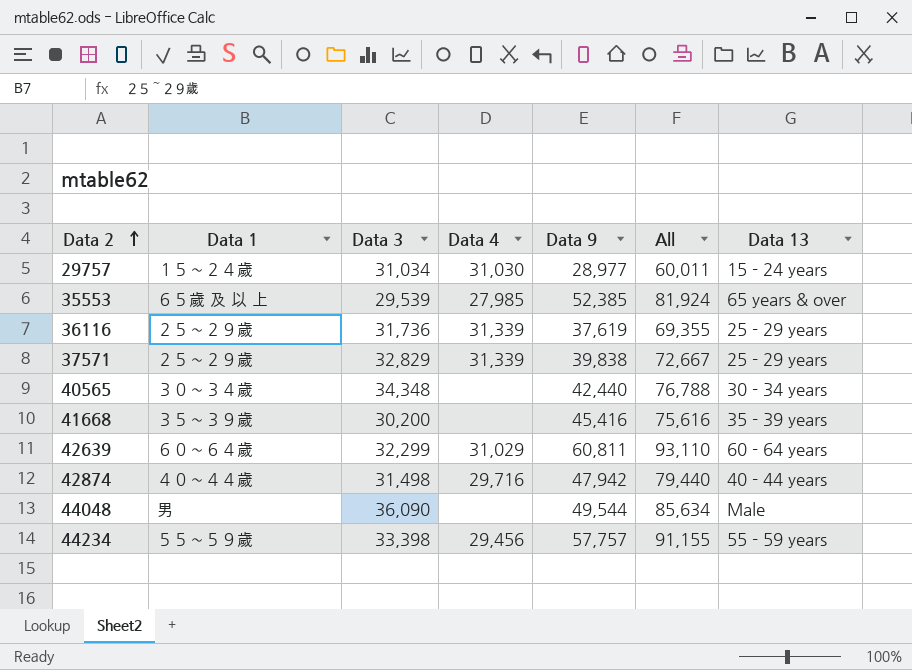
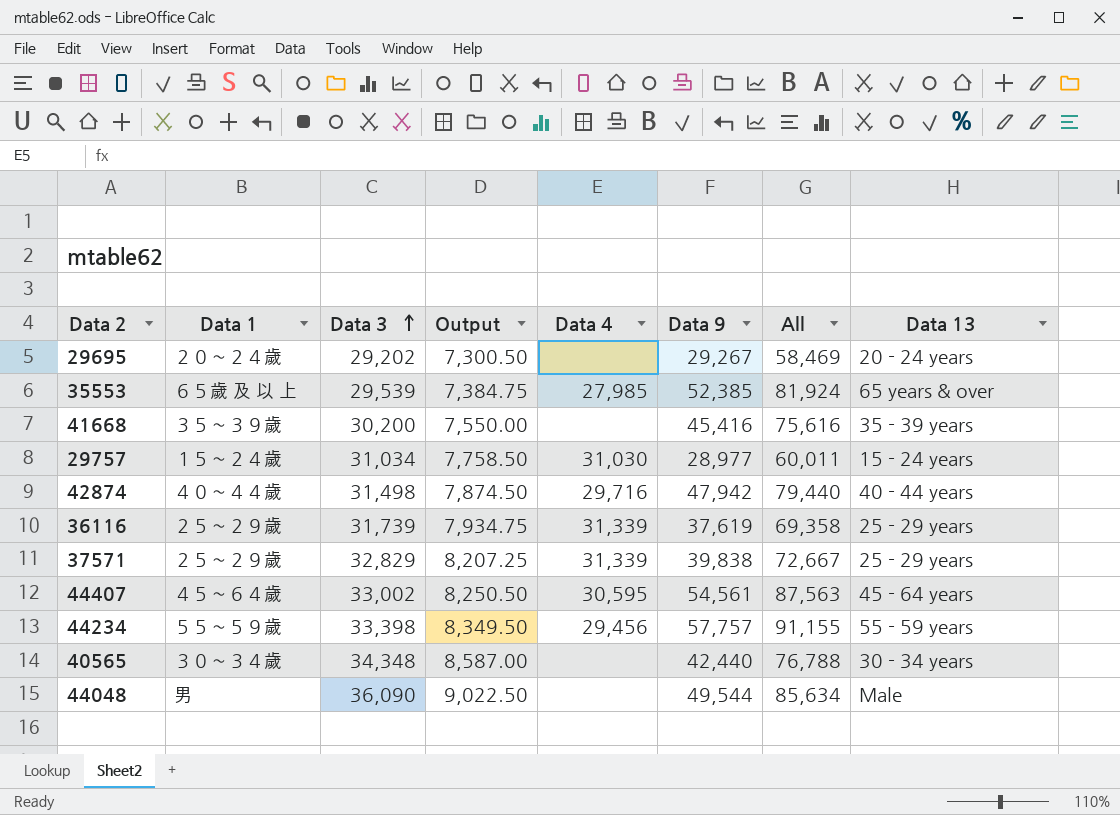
row order: Data 2 ascending -> Data 3 ascending
column Output | formula: none -> [Data 3] * 0.25
row 42639: ６０～６４歲 | 32,299 | 31,029 | 60,811 | 93,110 | 60 - 64 years -> none
row 29695: none -> ２０～２４歲 | 29,202 | 7,300.50 | none | 29,267 | 58,469 | 20 - 24 years
36116 | Data 3: 31,736 -> 31,739
36116 | All: 69,355 -> 69,358
row 44407: none -> ４５～６４歲 | 33,002 | 8,250.50 | 30,595 | 54,561 | 87,563 | 45 - 64 years

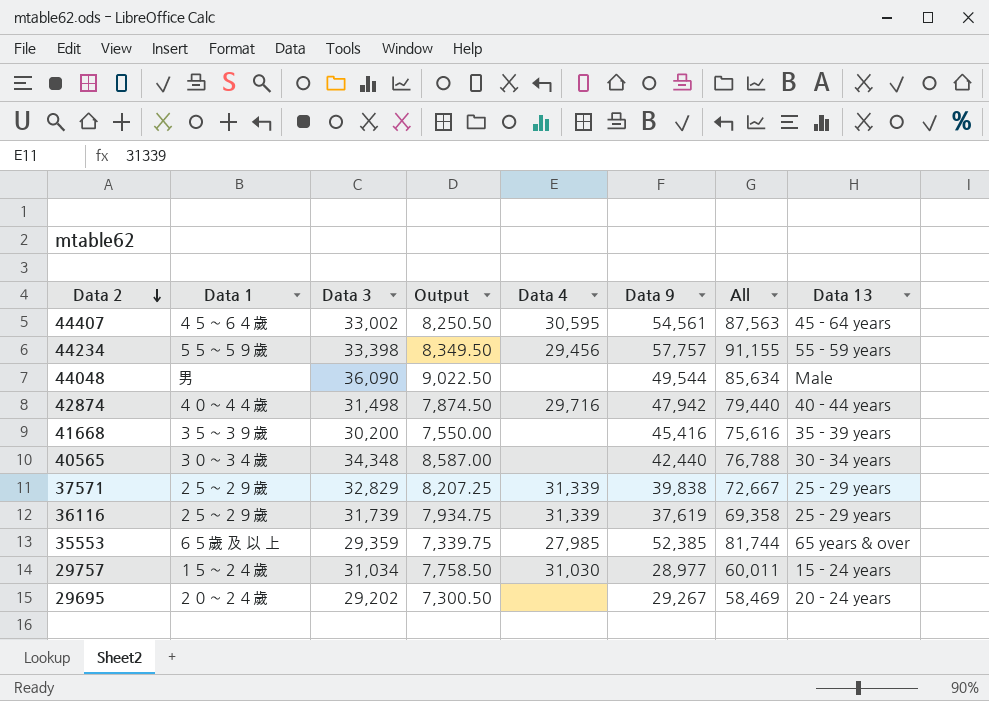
row order: Data 3 ascending -> Data 2 descending
35553 | Data 3: 29,539 -> 29,359
35553 | Output: 7,384.75 -> 7,339.75
35553 | All: 81,924 -> 81,744

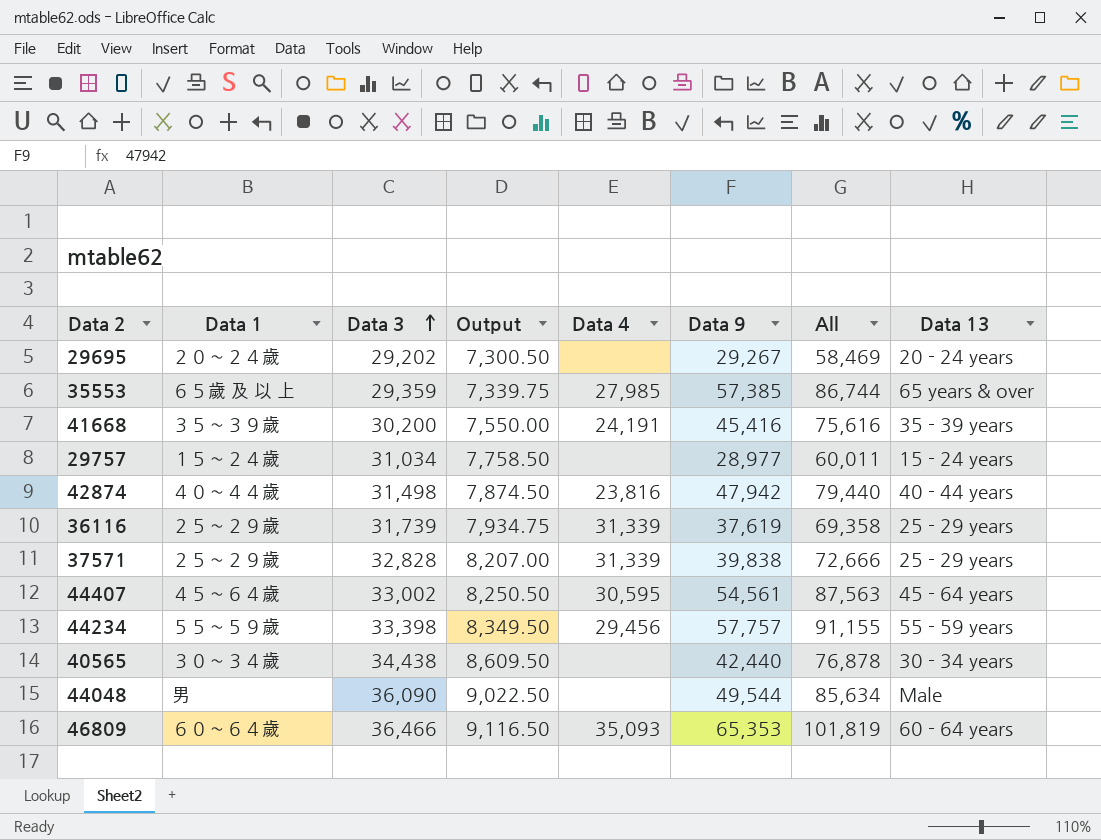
row order: Data 2 descending -> Data 3 ascending
35553 | Data 9: 52,385 -> 57,385
35553 | All: 81,744 -> 86,744
41668 | Data 4: none -> 24,191
29757 | Data 4: 31,030 -> none
42874 | Data 4: 29,716 -> 23,816
37571 | Data 3: 32,829 -> 32,828
37571 | Output: 8,207.25 -> 8,207.00
37571 | All: 72,667 -> 72,666
40565 | Data 3: 34,348 -> 34,438
40565 | Output: 8,587.00 -> 8,609.50
40565 | All: 76,788 -> 76,878
row 46809: none -> ６０～６４歲 | 36,466 | 9,116.50 | 35,093 | 65,353 | 101,819 | 60 - 64 years

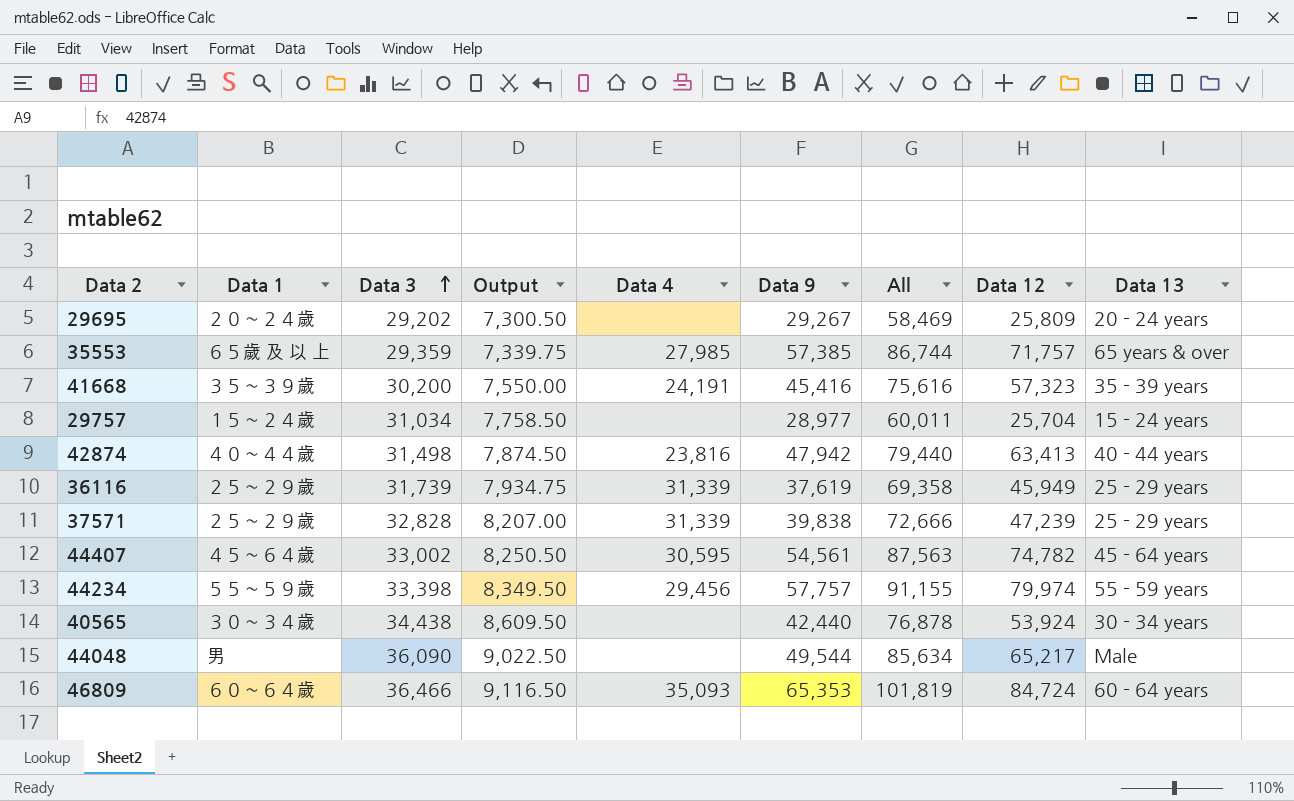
column Data 12 | position: none -> 8

